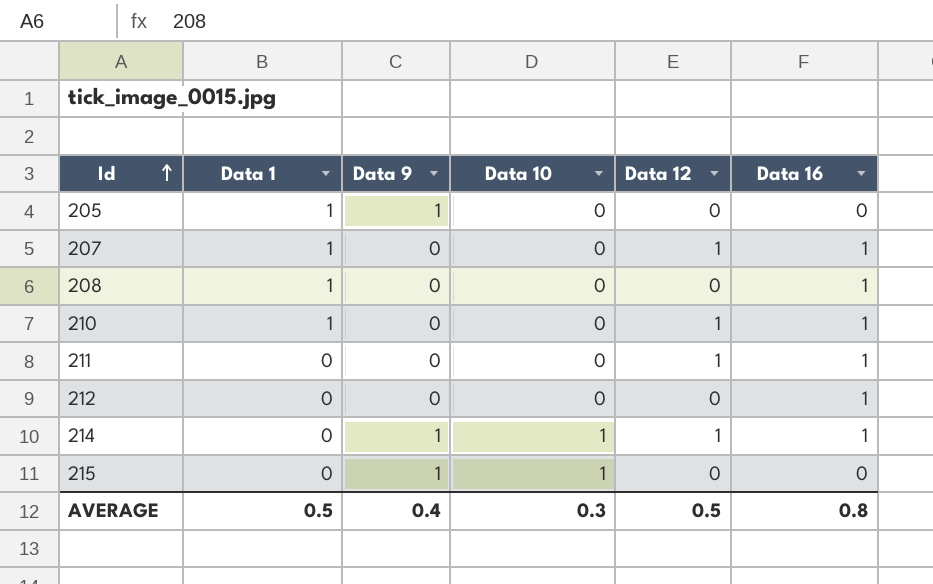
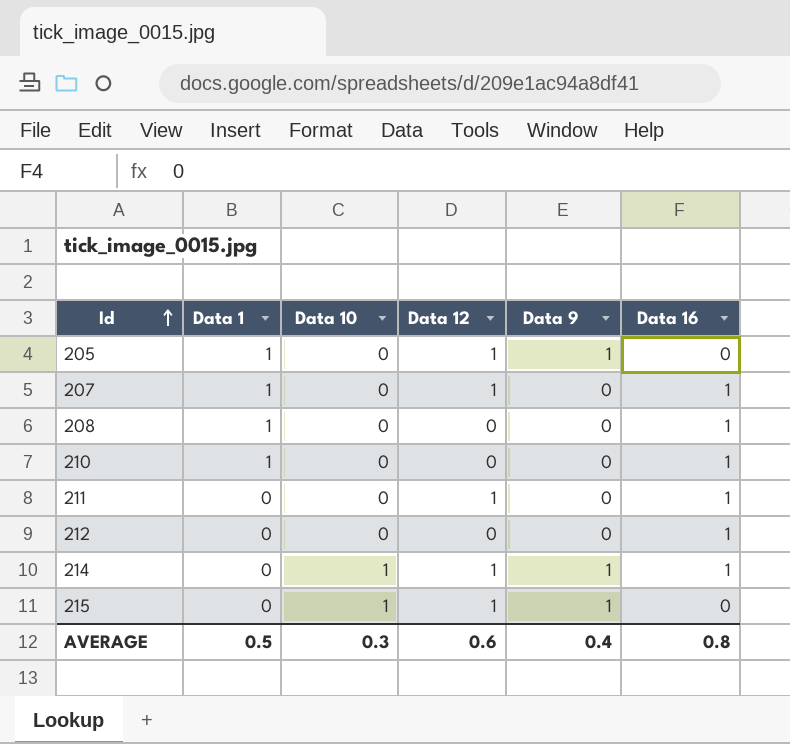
column Data 9 | position: 3 -> 5
205 | Data 12: 0 -> 1
210 | Data 12: 1 -> 0
215 | Data 12: 0 -> 1
AVERAGE | Data 12: 0.5 -> 0.6

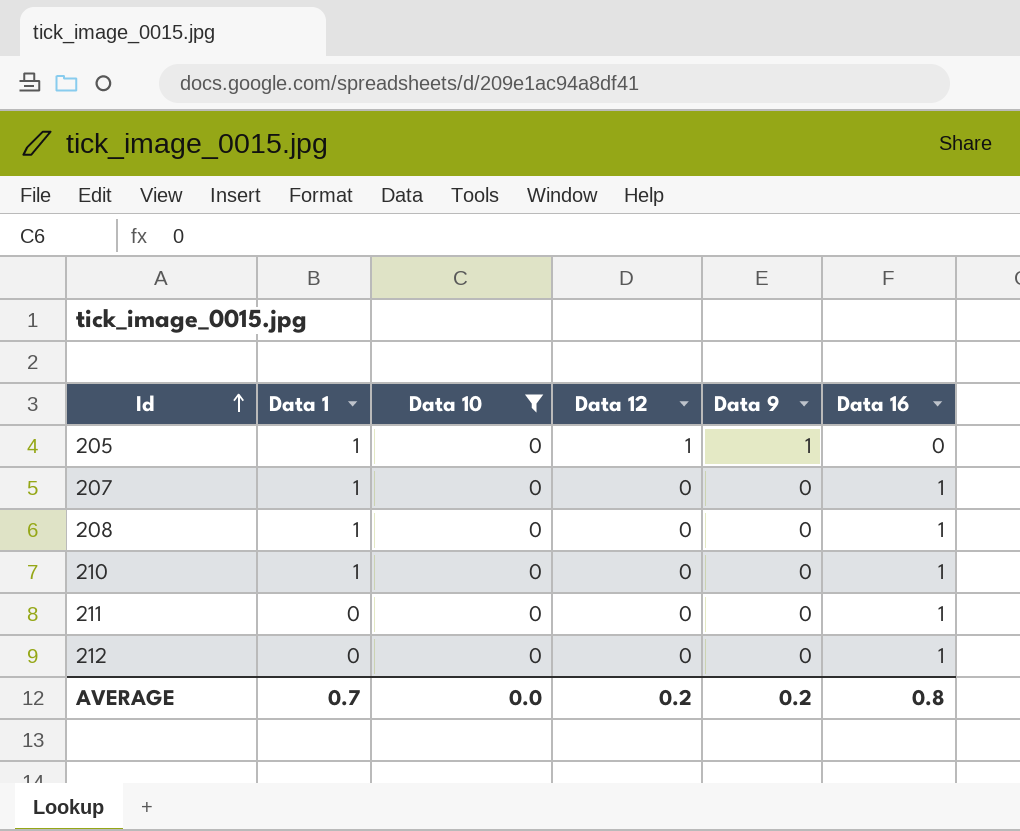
filter: none -> Data 10 = 0
207 | Data 12: 1 -> 0
211 | Data 12: 1 -> 0
AVERAGE | Data 1: 0.5 -> 0.7
AVERAGE | Data 10: 0.3 -> 0.0
AVERAGE | Data 12: 0.6 -> 0.2
AVERAGE | Data 9: 0.4 -> 0.2

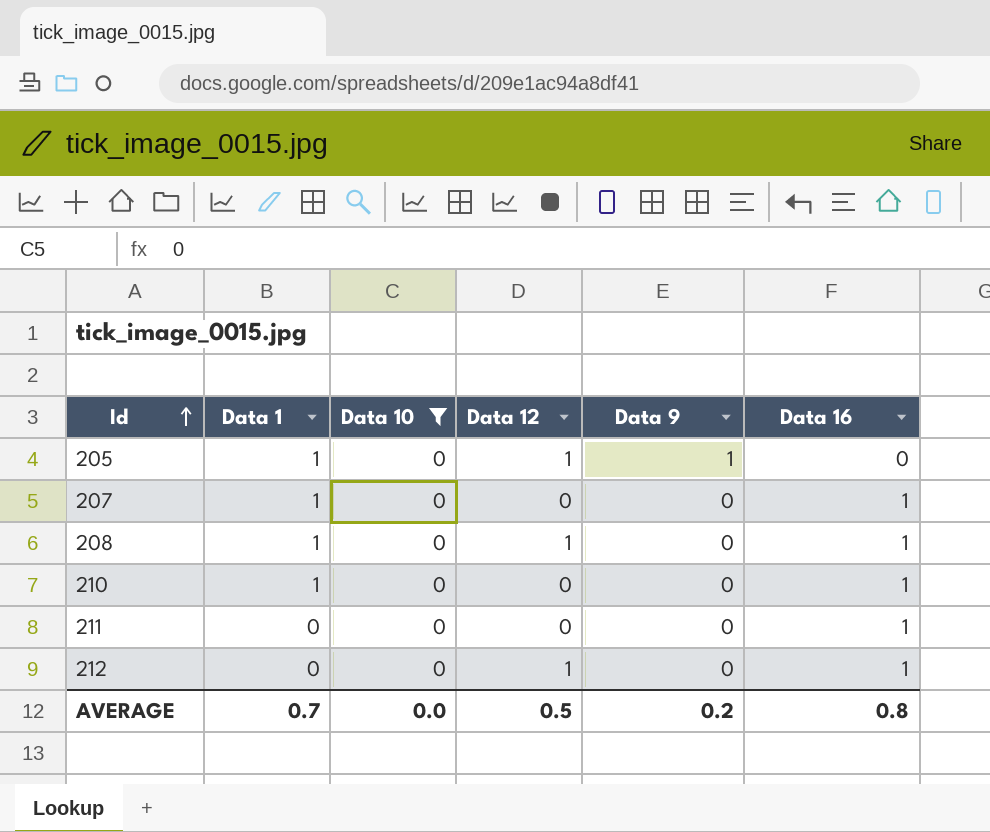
208 | Data 12: 0 -> 1
212 | Data 12: 0 -> 1
AVERAGE | Data 12: 0.2 -> 0.5

